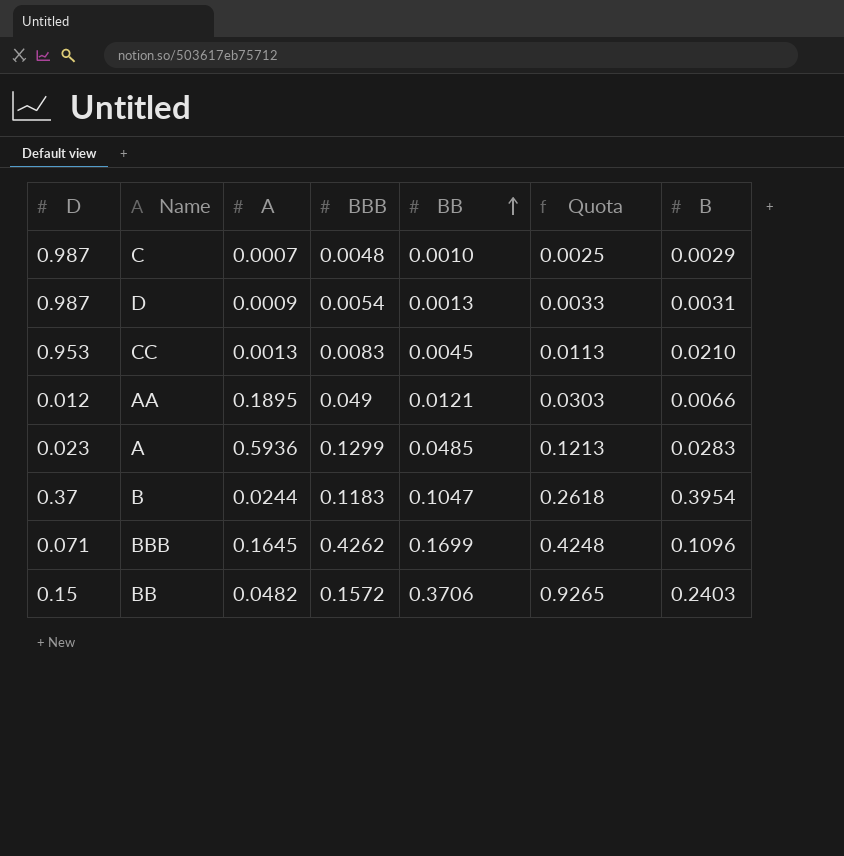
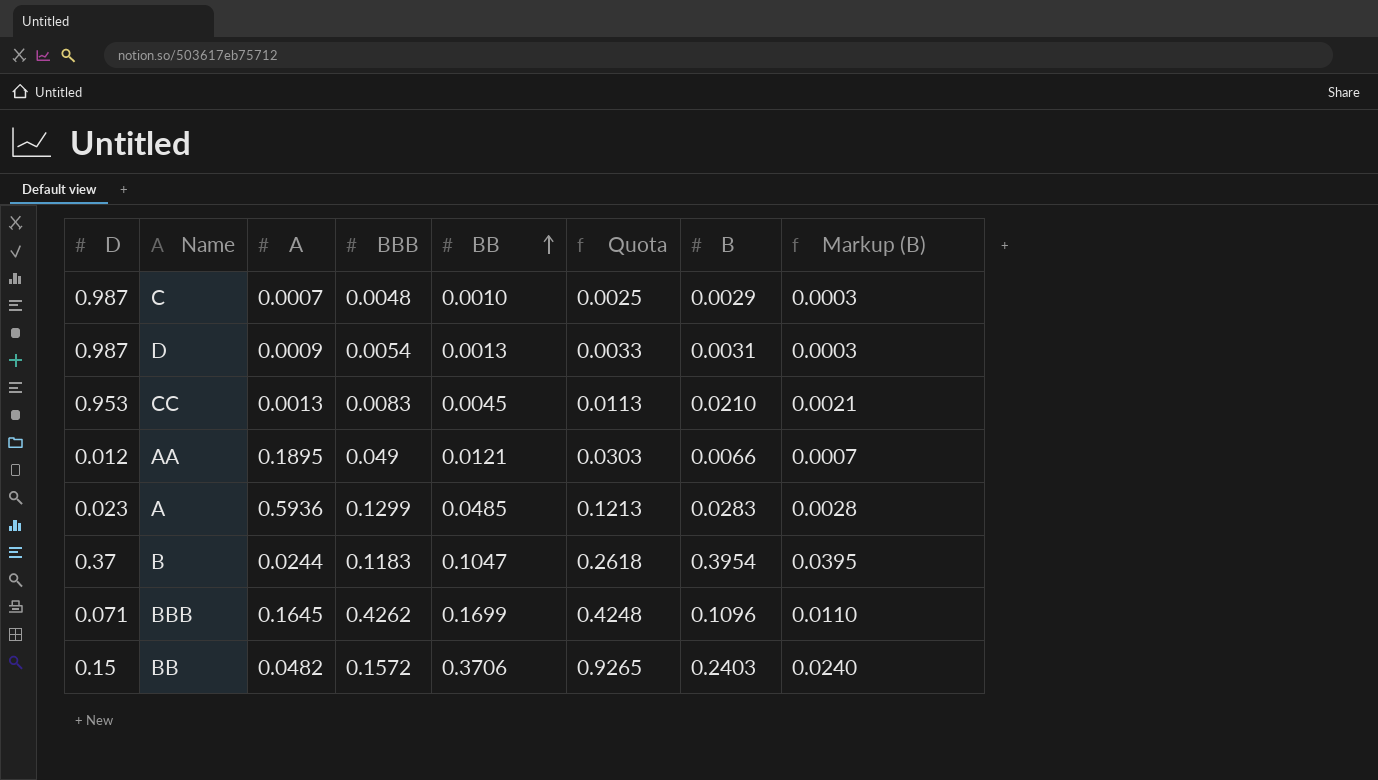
column Markup (B) | formula: none -> [B] * 0.1

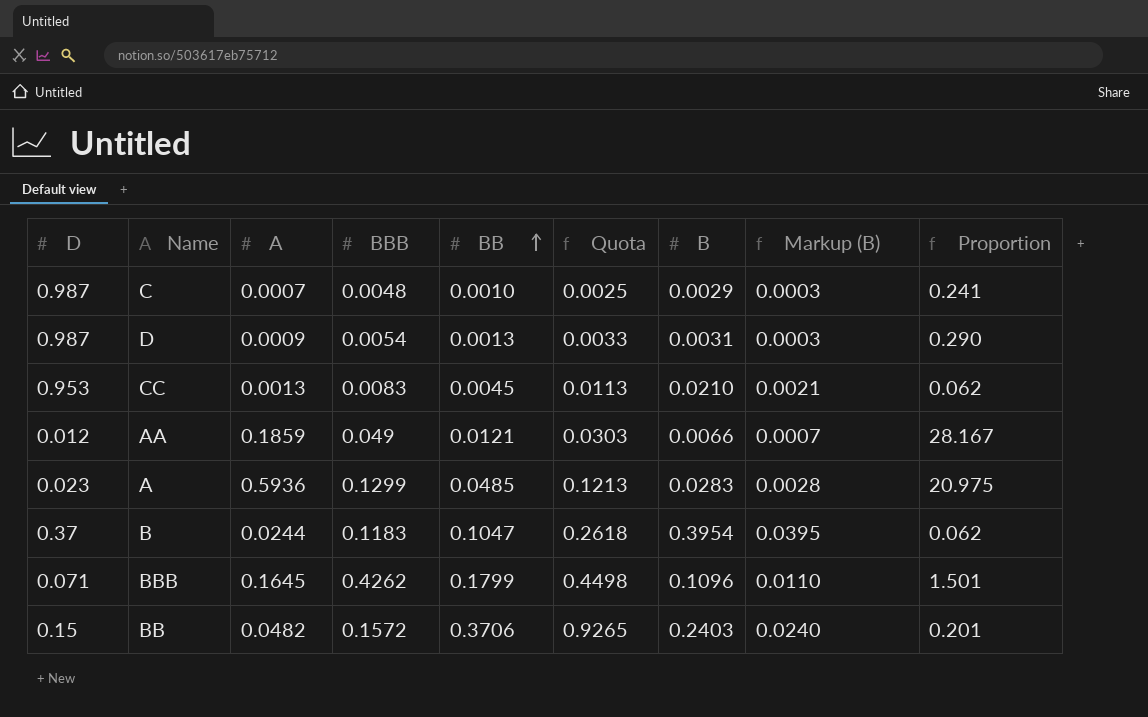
column Proportion | formula: none -> [A] / [B]
AA | A: 0.1895 -> 0.1859
BBB | BB: 0.1699 -> 0.1799
BBB | Quota: 0.4248 -> 0.4498

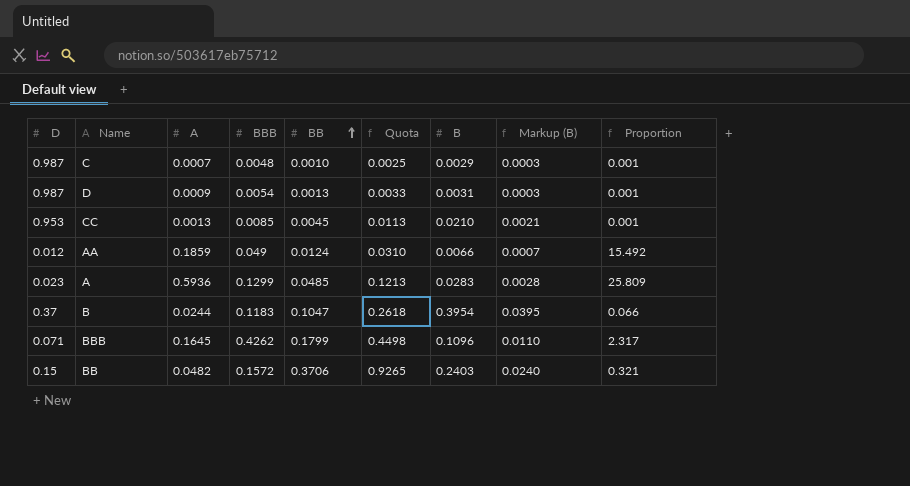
column Proportion | formula: [A] / [B] -> [A] / [D]
CC | BBB: 0.0083 -> 0.0085
AA | BB: 0.0121 -> 0.0124
AA | Quota: 0.0303 -> 0.0310

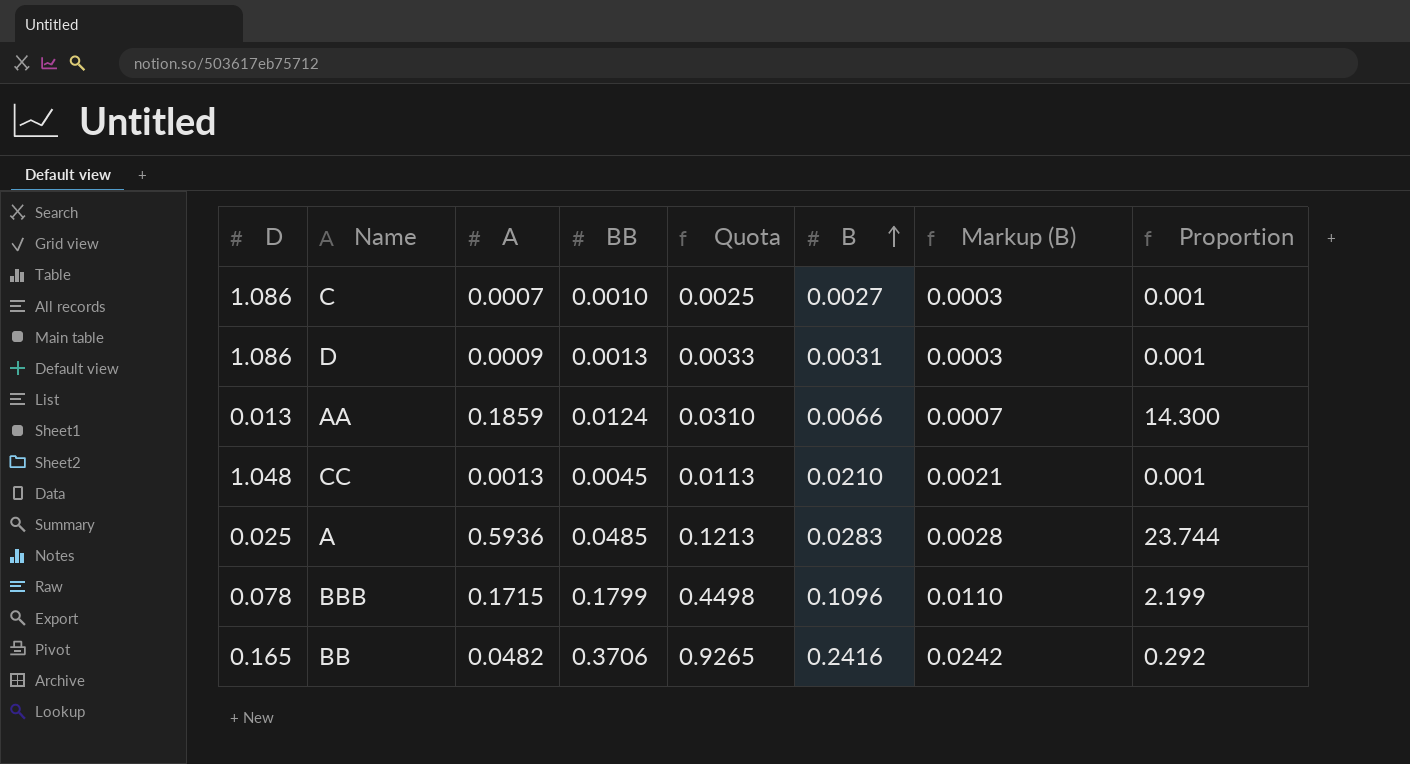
row order: BB ascending -> B ascending
column BBB | position: 4 -> none
row B: 0.37 | 0.0244 | 0.1183 | 0.1047 | 0.2618 | 0.3954 | 0.0395 | 0.066 -> none
C | D: 0.987 -> 1.086
C | B: 0.0029 -> 0.0027
D | D: 0.987 -> 1.086
AA | D: 0.012 -> 0.013
AA | Proportion: 15.492 -> 14.300
CC | D: 0.953 -> 1.048
A | D: 0.023 -> 0.025
A | Proportion: 25.809 -> 23.744
BBB | D: 0.071 -> 0.078
BBB | A: 0.1645 -> 0.1715
BBB | Proportion: 2.317 -> 2.199
BB | D: 0.15 -> 0.165
BB | B: 0.2403 -> 0.2416
BB | Markup (B): 0.0240 -> 0.0242
BB | Proportion: 0.321 -> 0.292

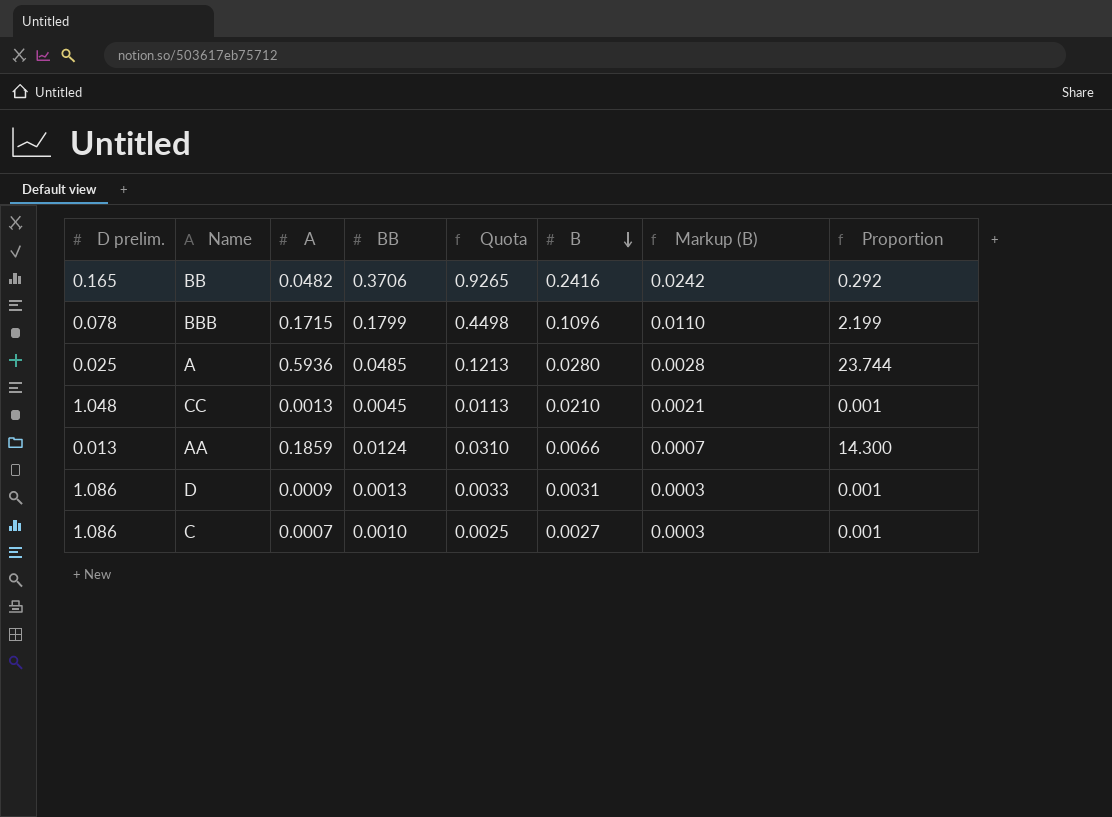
row order: B ascending -> B descending
column name: D -> D prelim.
A | B: 0.0283 -> 0.0280

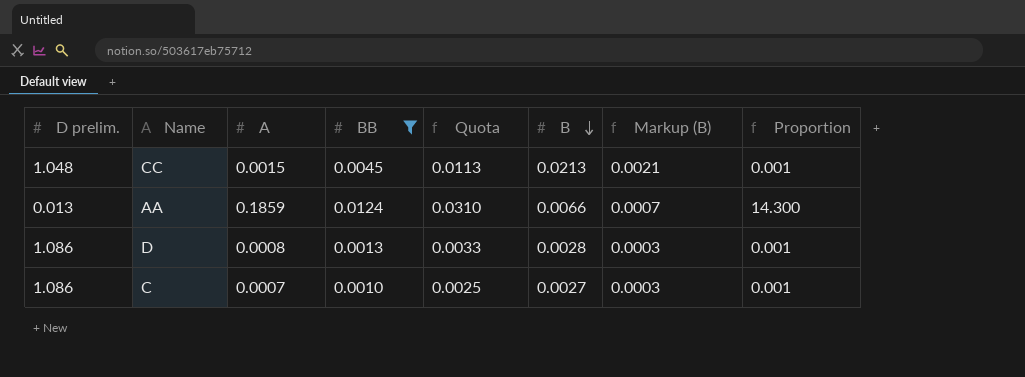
filter: none -> BB <= 0.0124
CC | A: 0.0013 -> 0.0015
CC | B: 0.0210 -> 0.0213
D | A: 0.0009 -> 0.0008
D | B: 0.0031 -> 0.0028

